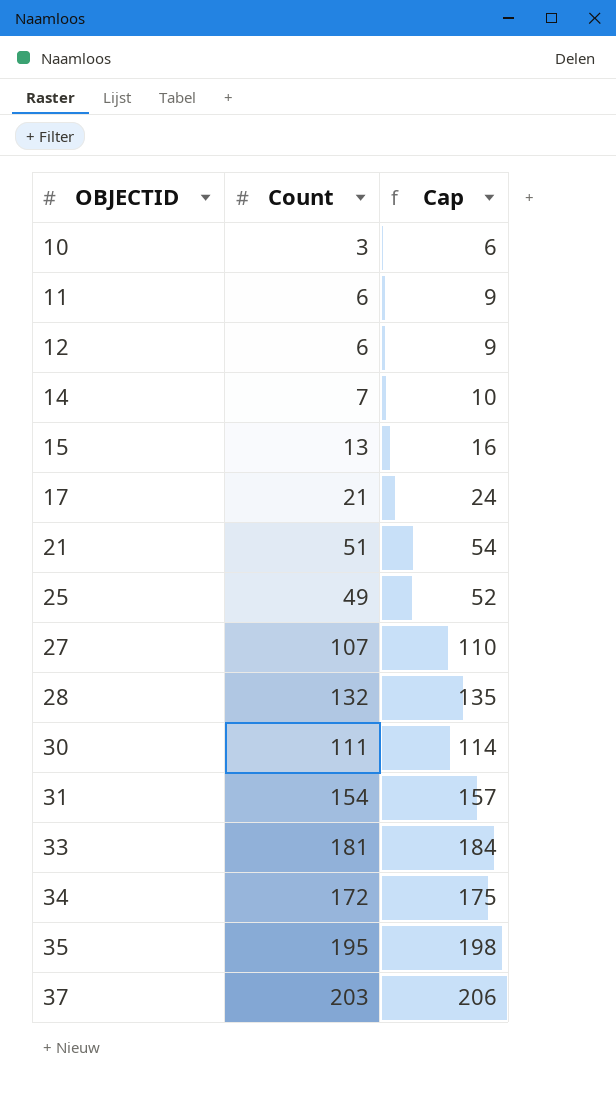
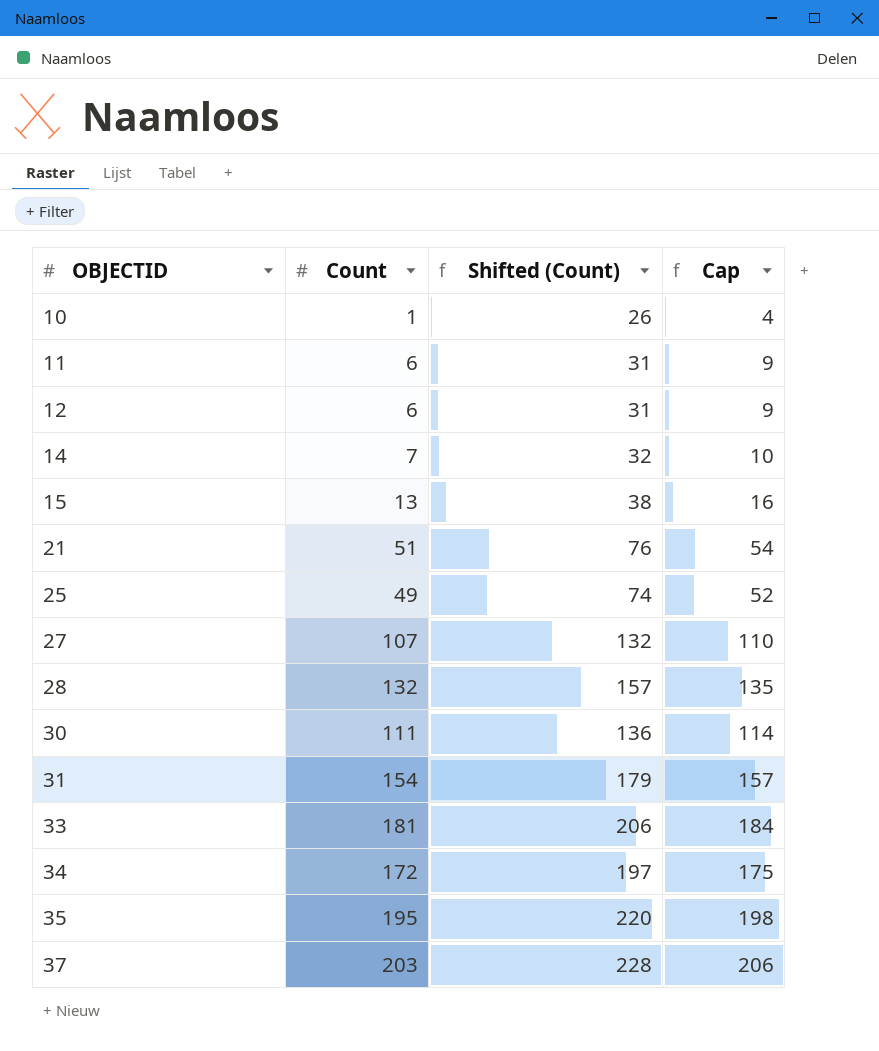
column Shifted (Count) | formula: none -> [Count] + 25
row 17: 21 | 24 -> none
10 | Count: 3 -> 1
10 | Cap: 6 -> 4

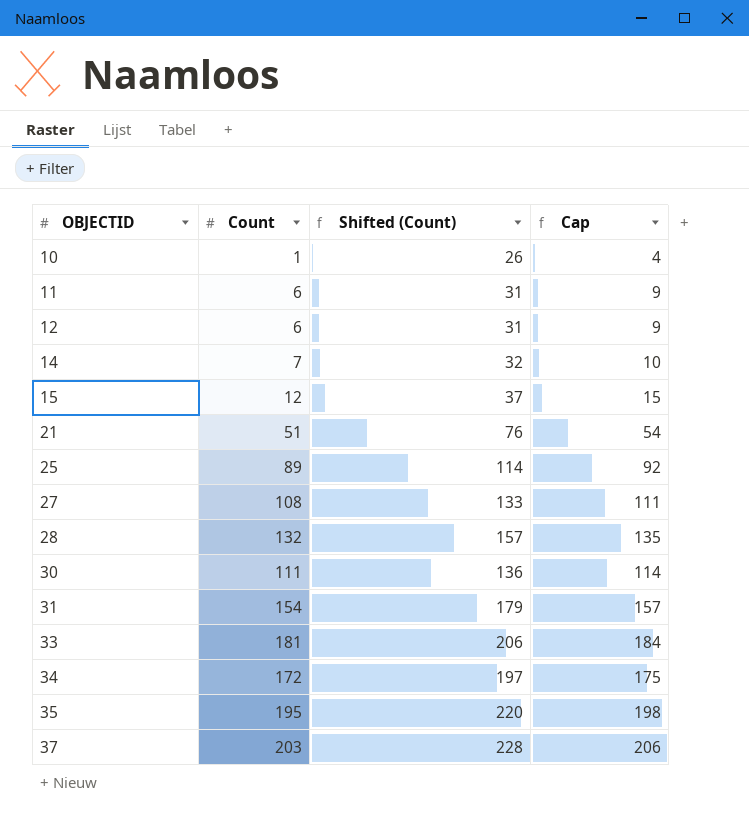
15 | Count: 13 -> 12
15 | Shifted (Count): 38 -> 37
15 | Cap: 16 -> 15
25 | Count: 49 -> 89
25 | Shifted (Count): 74 -> 114
25 | Cap: 52 -> 92
27 | Count: 107 -> 108
27 | Shifted (Count): 132 -> 133
27 | Cap: 110 -> 111

